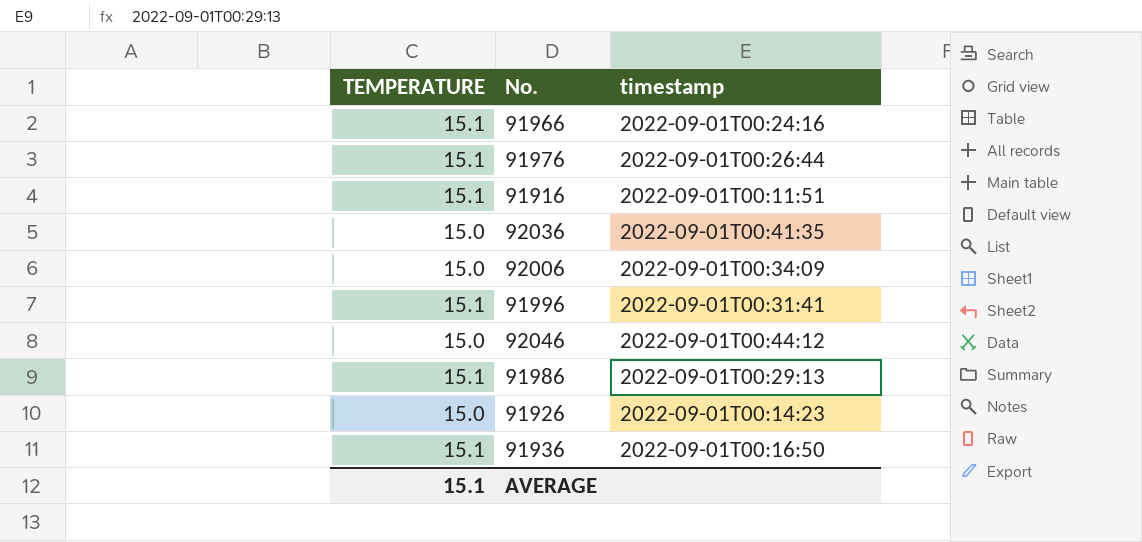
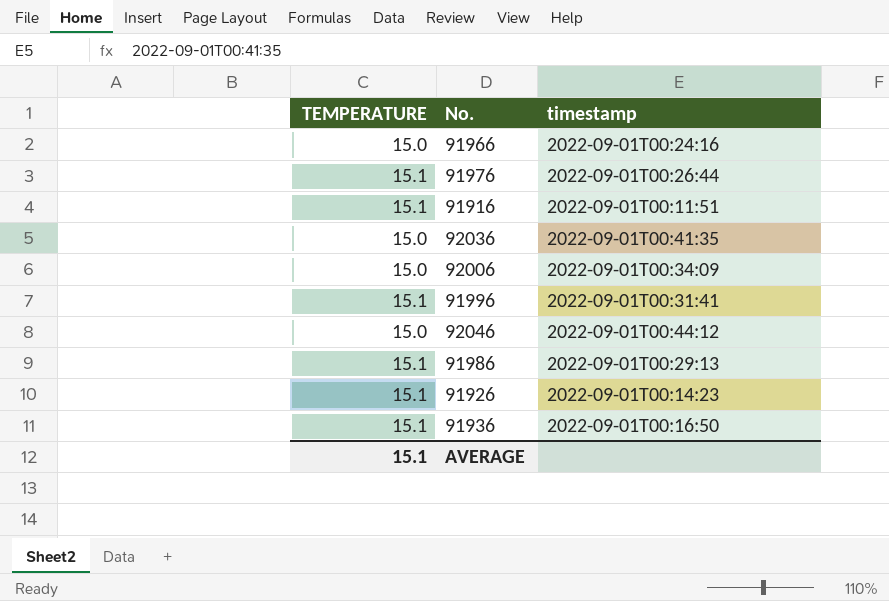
91966 | TEMPERATURE: 15.1 -> 15.0
91926 | TEMPERATURE: 15.0 -> 15.1

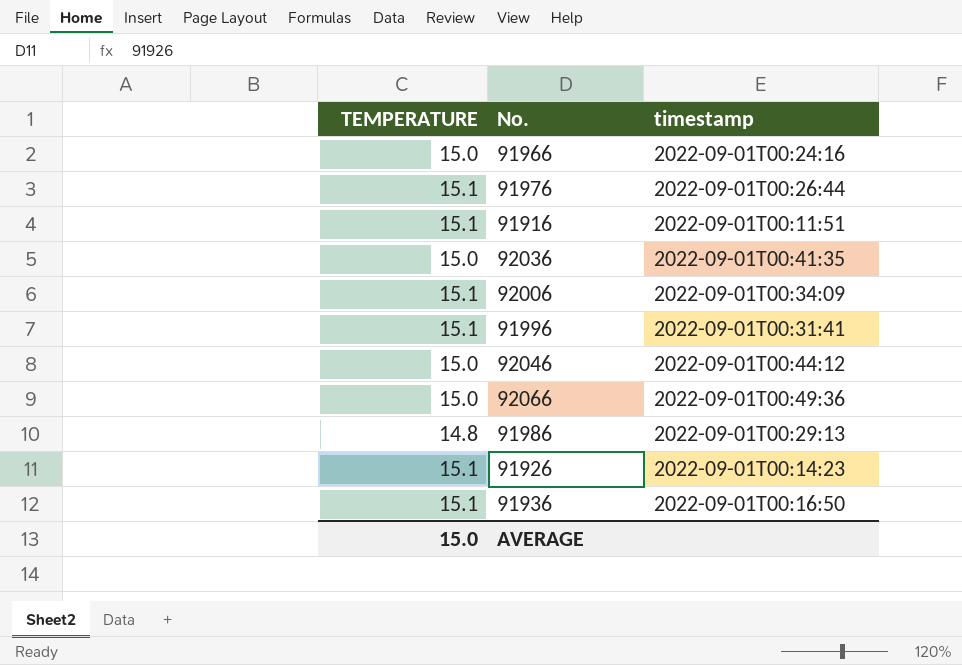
92006 | TEMPERATURE: 15.0 -> 15.1
row 92066: none -> 15.0 | 2022-09-01T00:49:36
91986 | TEMPERATURE: 15.1 -> 14.8
AVERAGE | TEMPERATURE: 15.1 -> 15.0

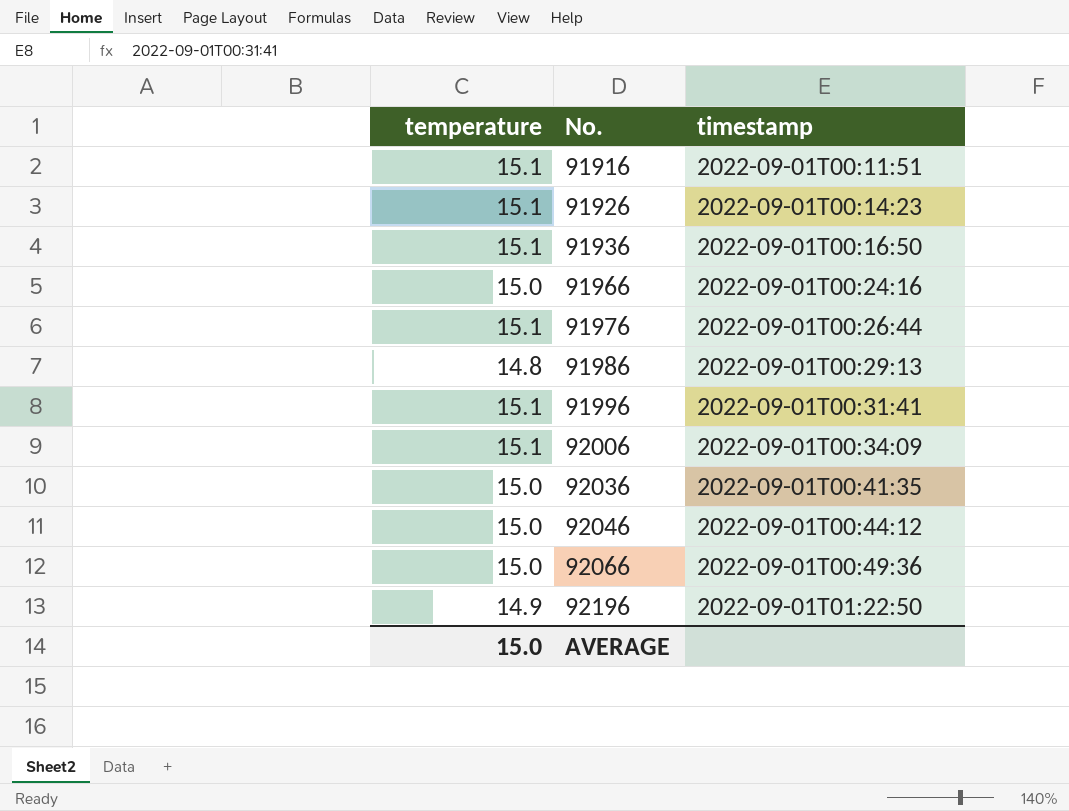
row order: none -> No. ascending
column name: TEMPERATURE -> temperature
row 92196: none -> 14.9 | 2022-09-01T01:22:50

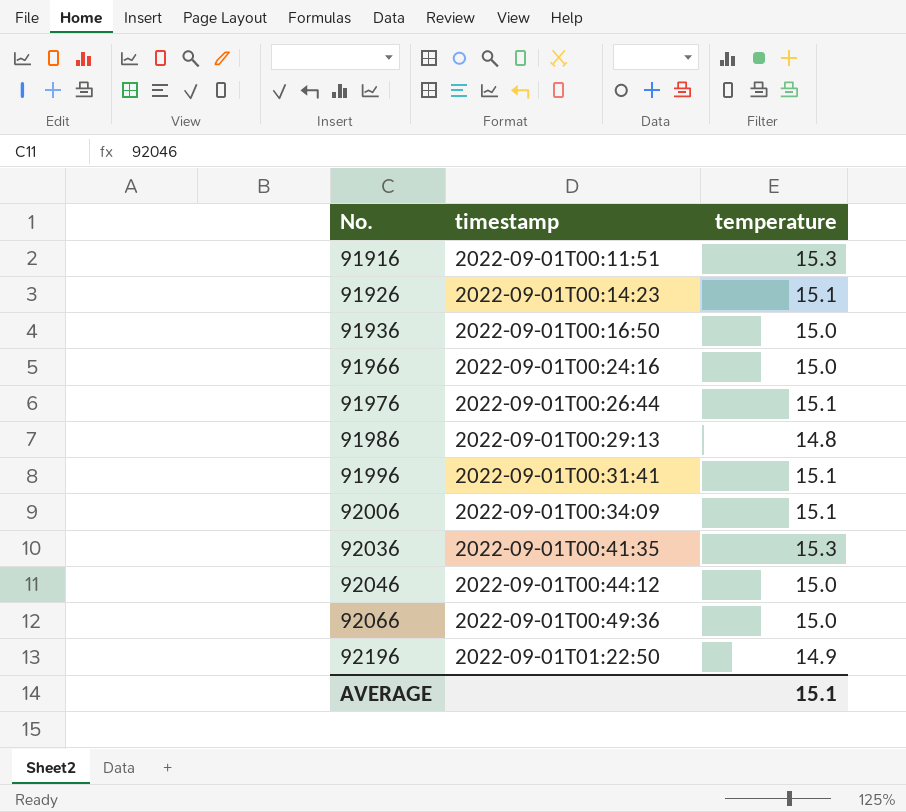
column temperature | position: 1 -> 3
91916 | temperature: 15.1 -> 15.3
91936 | temperature: 15.1 -> 15.0
92036 | temperature: 15.0 -> 15.3
AVERAGE | temperature: 15.0 -> 15.1

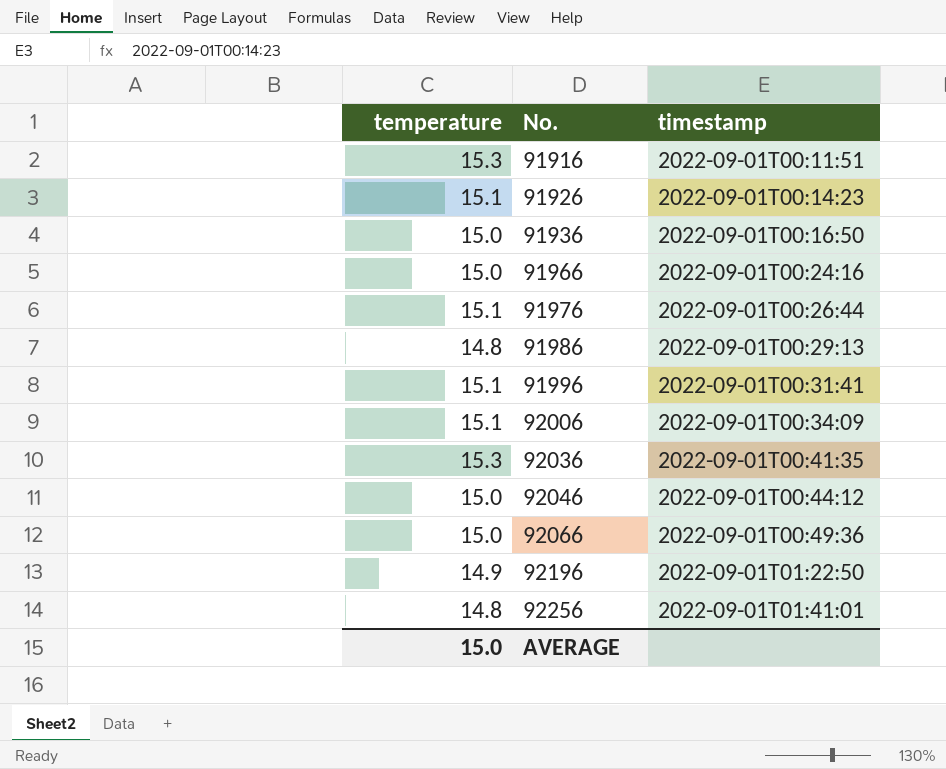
column temperature | position: 3 -> 1
row 92256: none -> 14.8 | 2022-09-01T01:41:01
AVERAGE | temperature: 15.1 -> 15.0

